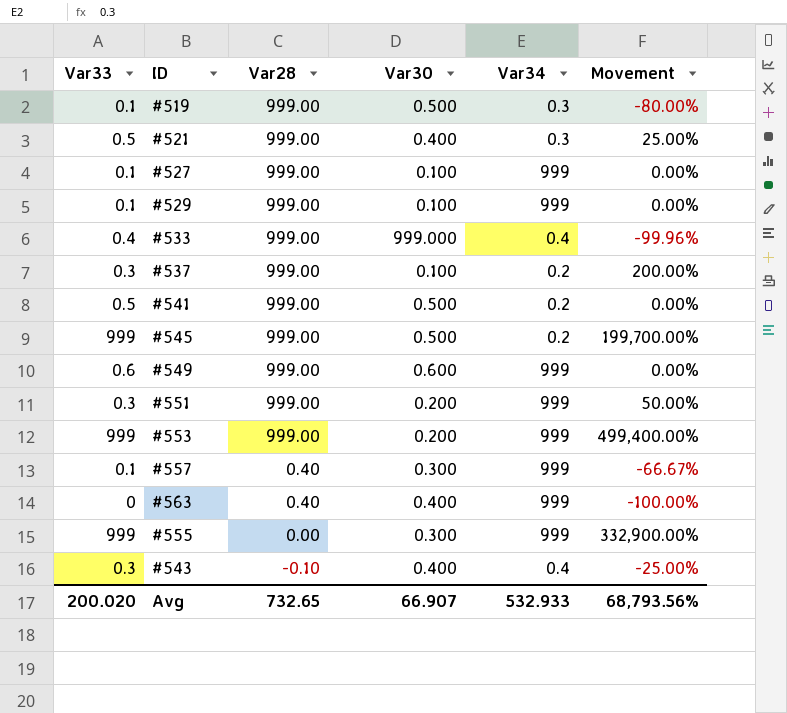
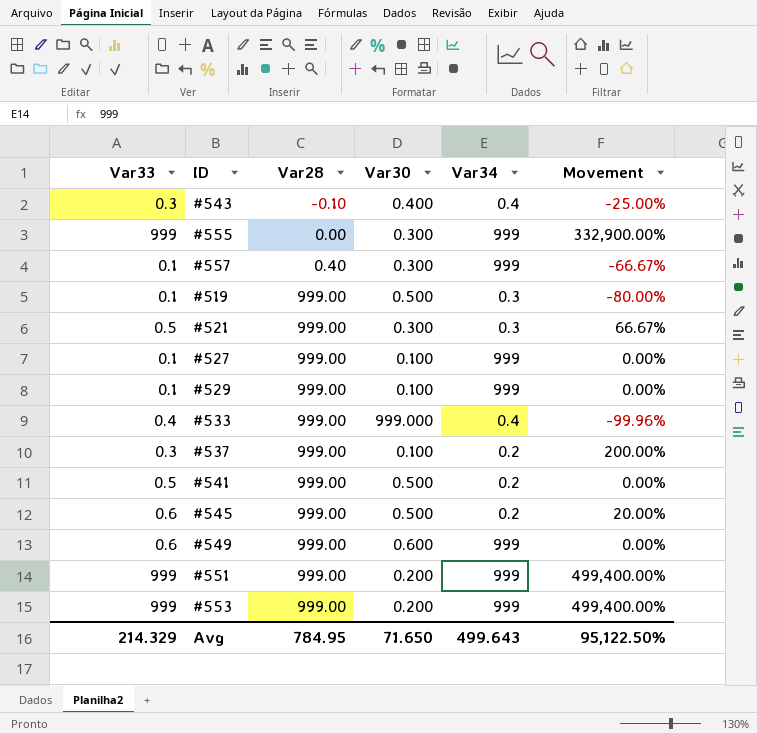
row order: Var28 descending -> Var28 ascending
row #563: 0 | 0.40 | 0.400 | 999 | -100.00% -> none
#521 | Var30: 0.400 -> 0.300
#521 | Movement: 25.00% -> 66.67%
#545 | Var33: 999 -> 0.6
#545 | Movement: 199,700.00% -> 20.00%
#551 | Var33: 0.3 -> 999
#551 | Movement: 50.00% -> 499,400.00%
Avg | Var33: 200.020 -> 214.329
Avg | Var28: 732.65 -> 784.95
Avg | Var30: 66.907 -> 71.650
Avg | Var34: 532.933 -> 499.643
Avg | Movement: 68,793.56% -> 95,122.50%

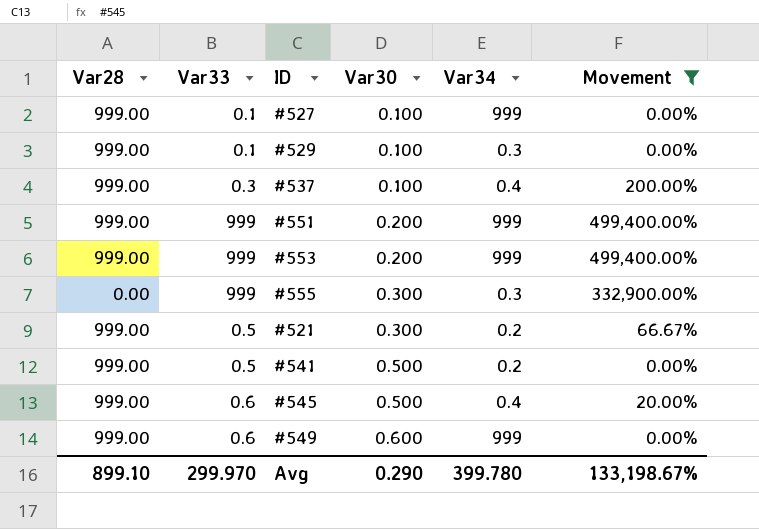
filter: none -> Movement >= 0.00%
row order: Var28 ascending -> Var30 ascending
column Var28 | position: 3 -> 1
#529 | Var34: 999 -> 0.3
#537 | Var34: 0.2 -> 0.4
#555 | Var34: 999 -> 0.3
#521 | Var34: 0.3 -> 0.2
#545 | Var34: 0.2 -> 0.4
Avg | Var28: 784.95 -> 899.10
Avg | Var33: 214.329 -> 299.970
Avg | Var30: 71.650 -> 0.290
Avg | Var34: 499.643 -> 399.780
Avg | Movement: 95,122.50% -> 133,198.67%

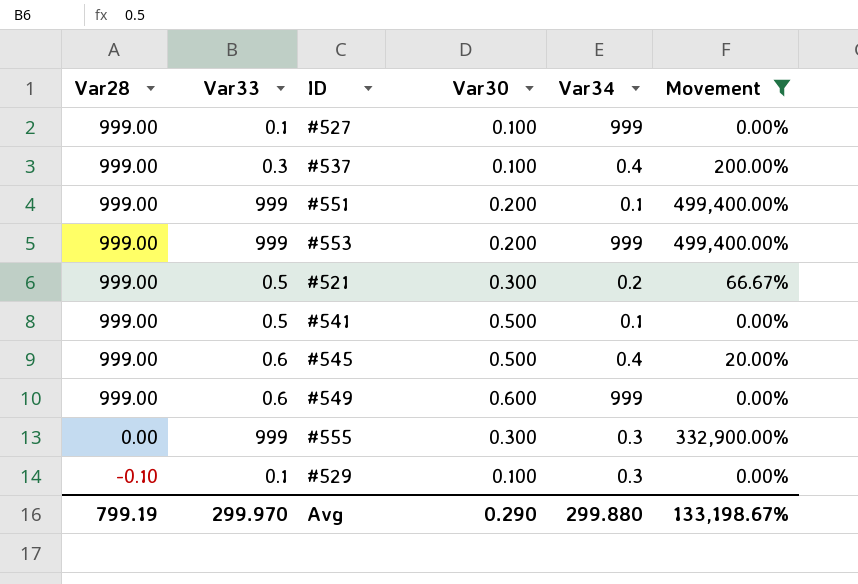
row order: Var30 ascending -> Var28 descending
#551 | Var34: 999 -> 0.1
#541 | Var34: 0.2 -> 0.1
#529 | Var28: 999.00 -> -0.10
Avg | Var28: 899.10 -> 799.19
Avg | Var34: 399.780 -> 299.880

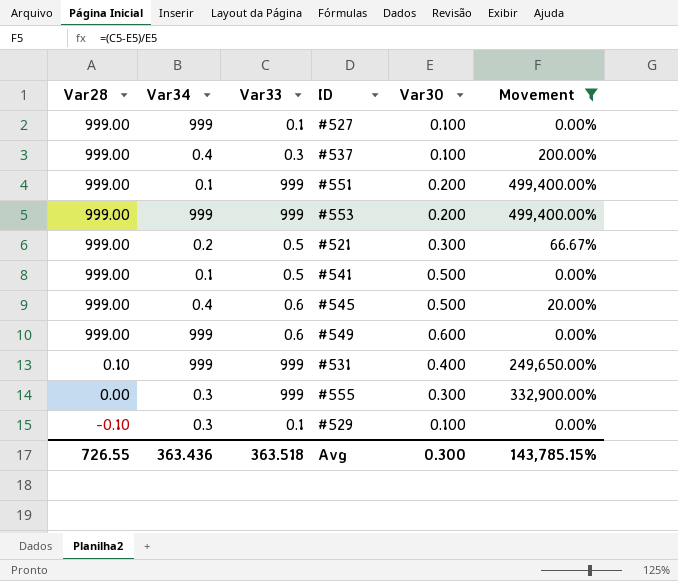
column Var34 | position: 5 -> 2
row #531: none -> 0.10 | 999 | 999 | 0.400 | 249,650.00%
Avg | Var28: 799.19 -> 726.55
Avg | Var34: 299.880 -> 363.436
Avg | Var33: 299.970 -> 363.518
Avg | Var30: 0.290 -> 0.300
Avg | Movement: 133,198.67% -> 143,785.15%

